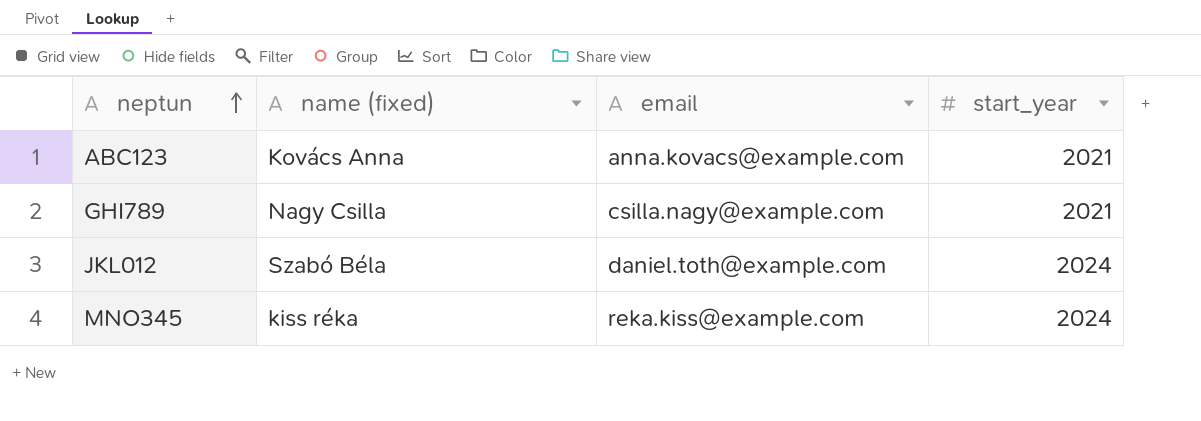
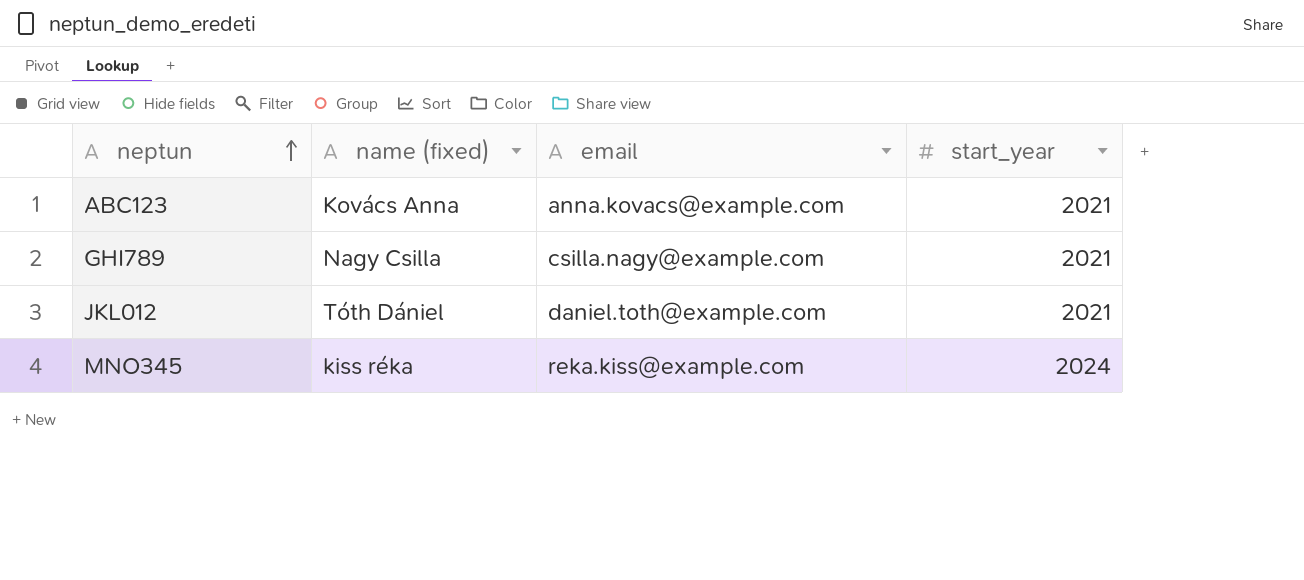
JKL012 | name (fixed): Szabó Béla -> Tóth Dániel
JKL012 | start_year: 2024 -> 2021

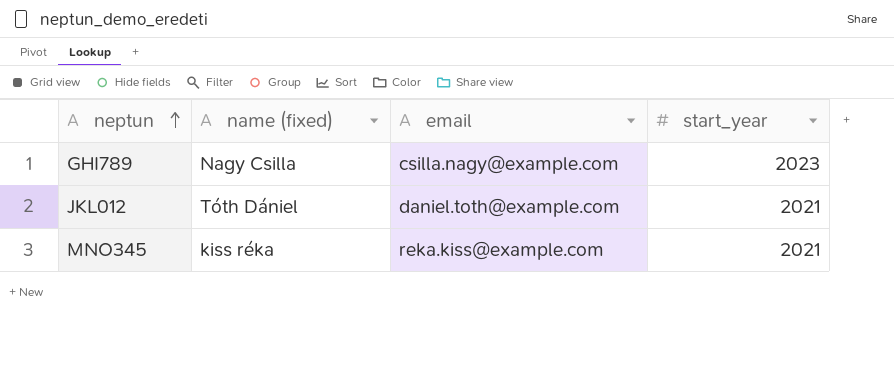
row ABC123: Kovács Anna | anna.kovacs@example.com | 2021 -> none
GHI789 | start_year: 2021 -> 2023
MNO345 | start_year: 2024 -> 2021

